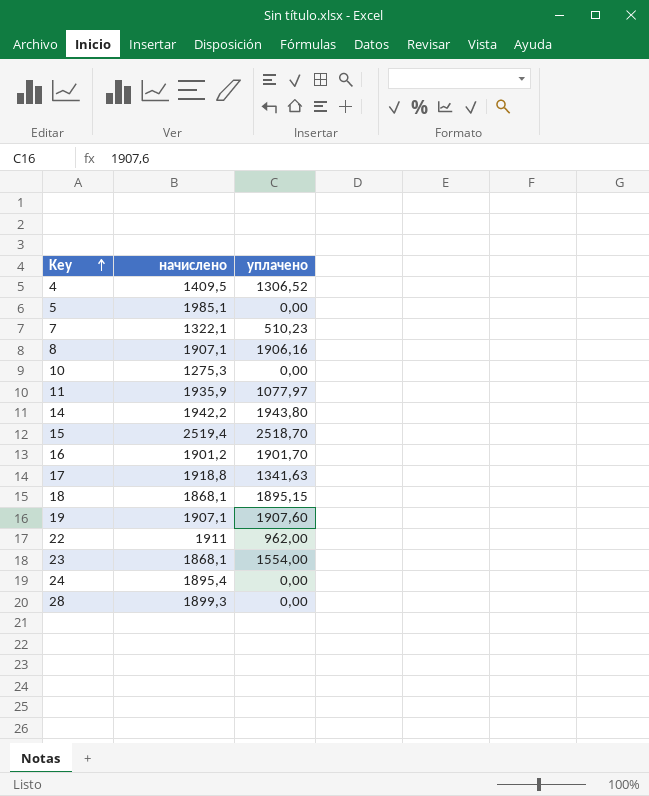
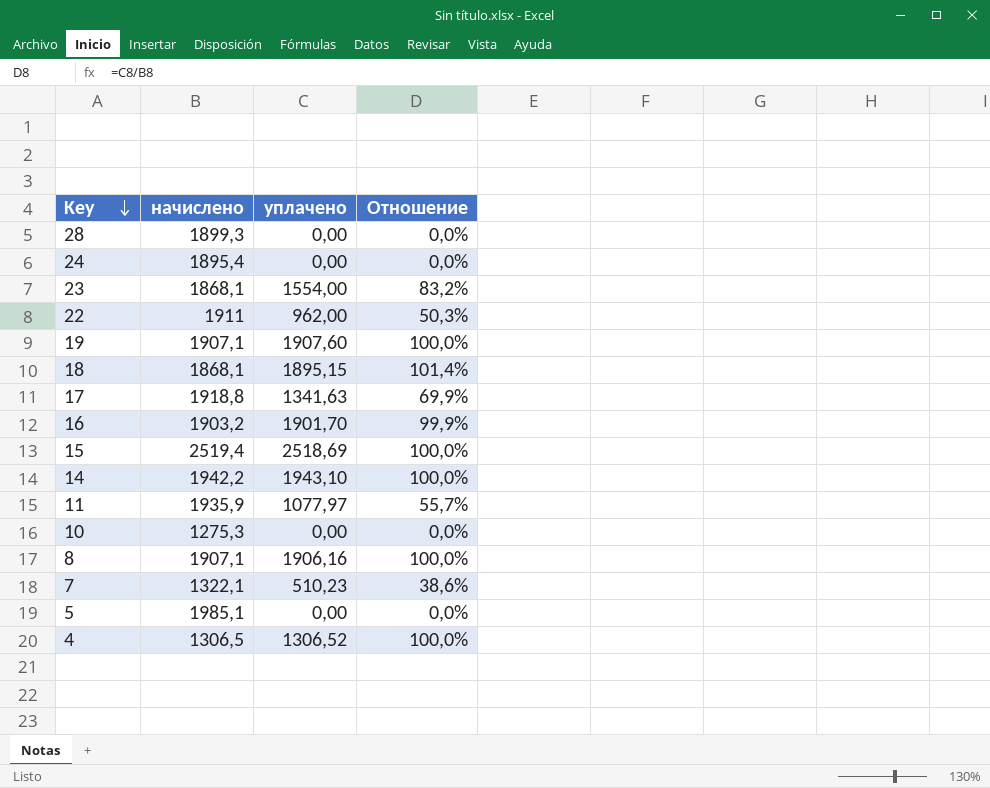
row order: Key ascending -> Key descending
column Отношение | formula: none -> [уплачено] / [начислено]
16 | начислено: 1901,2 -> 1903,2
15 | уплачено: 2518,70 -> 2518,69
14 | уплачено: 1943,80 -> 1943,10
4 | начислено: 1409,5 -> 1306,5

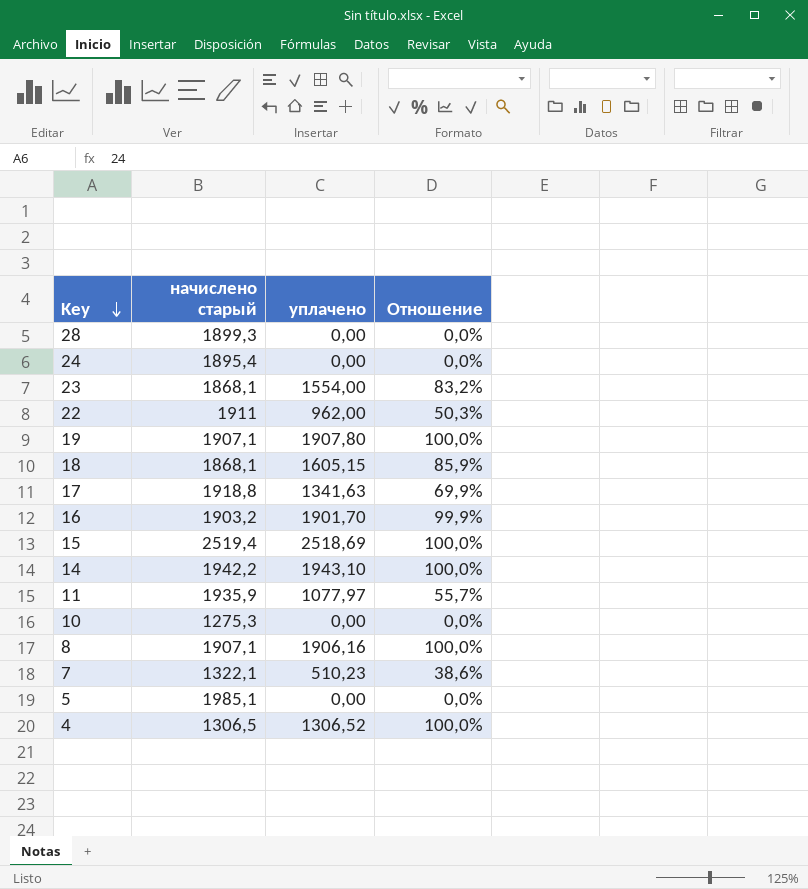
column name: начислено -> начислено старый
19 | уплачено: 1907,60 -> 1907,80
18 | уплачено: 1895,15 -> 1605,15
18 | Отношение: 101,4% -> 85,9%

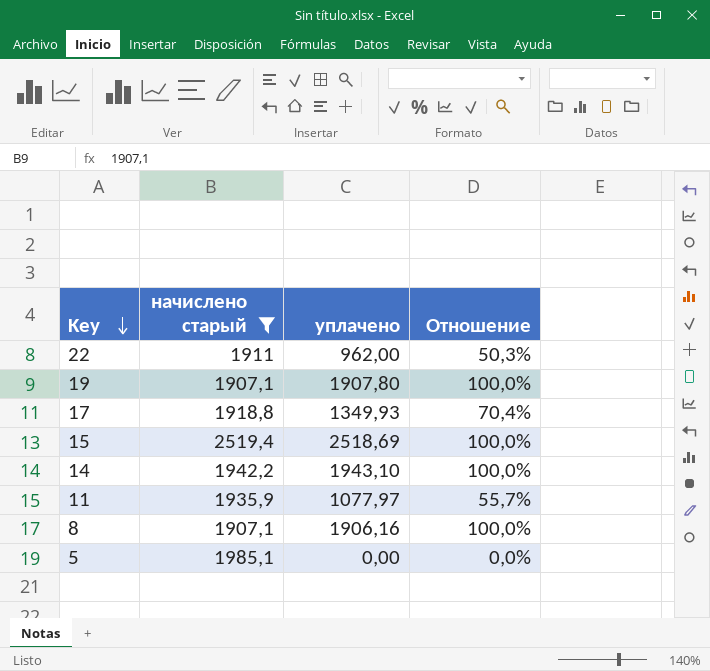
filter: none -> начислено старый >= 1907,1
17 | уплачено: 1341,63 -> 1349,93
17 | Отношение: 69,9% -> 70,4%

